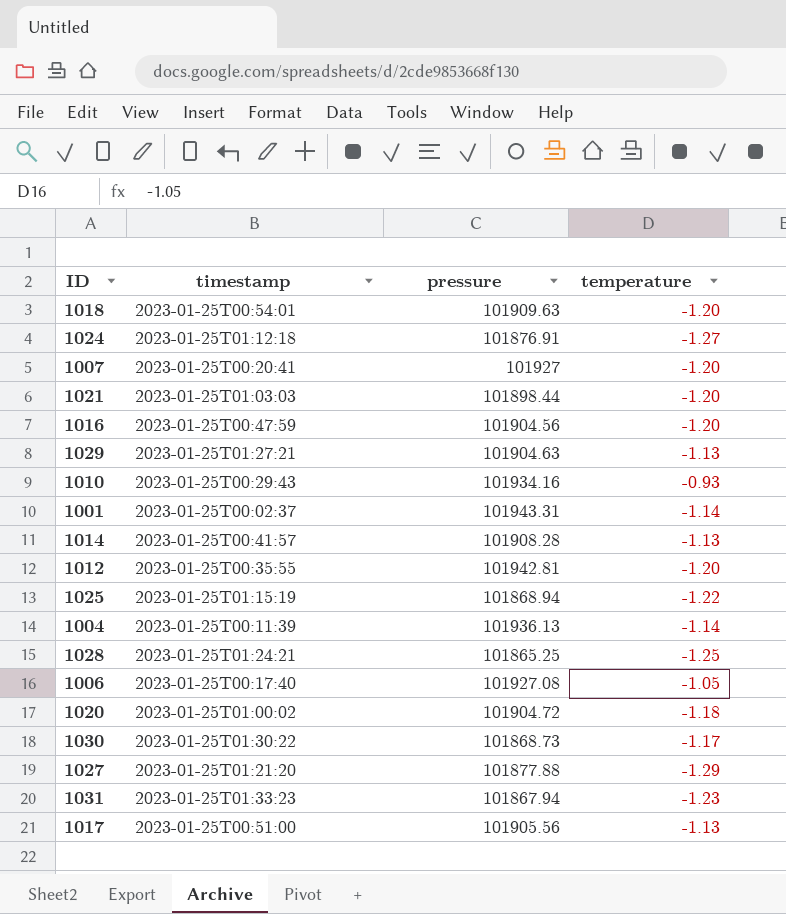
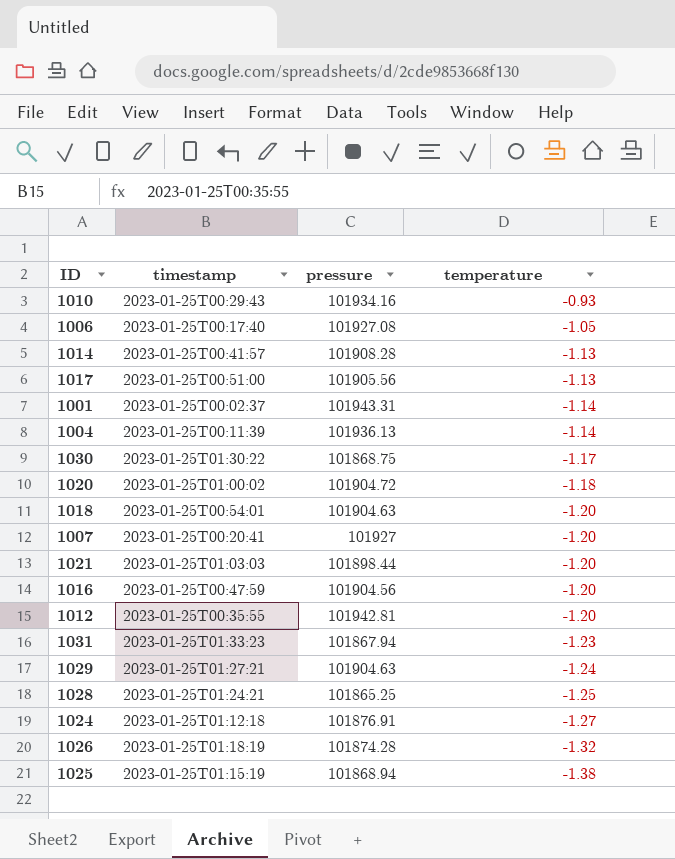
row order: none -> temperature descending
row 1027: 2023-01-25T01:21:20 | 101877.88 | -1.29 -> none
1030 | pressure: 101868.73 -> 101868.75
1018 | pressure: 101909.63 -> 101904.63
1029 | temperature: -1.13 -> -1.24
row 1026: none -> 2023-01-25T01:18:19 | 101874.28 | -1.32
1025 | temperature: -1.22 -> -1.38

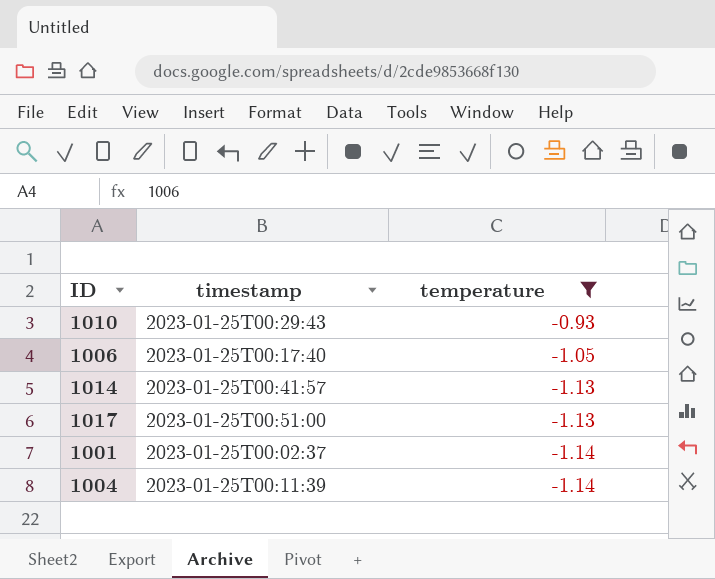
filter: none -> temperature >= -1.14
column pressure | position: 3 -> none

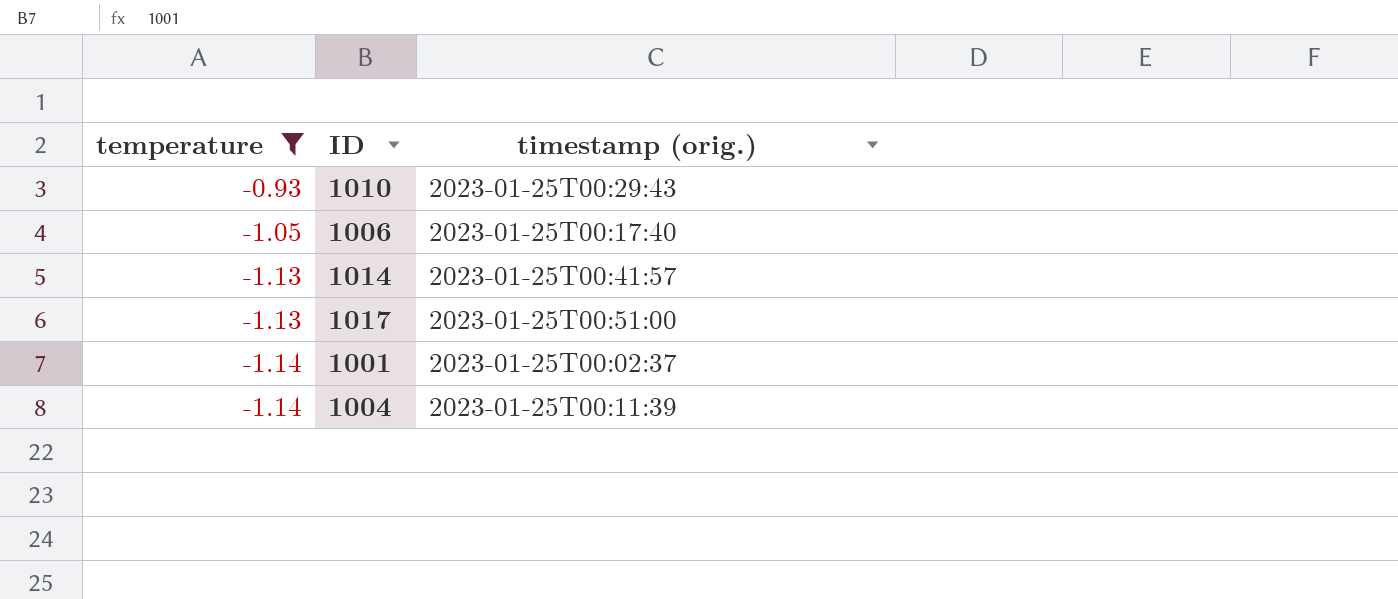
column temperature | position: 3 -> 1
column name: timestamp -> timestamp (orig.)

